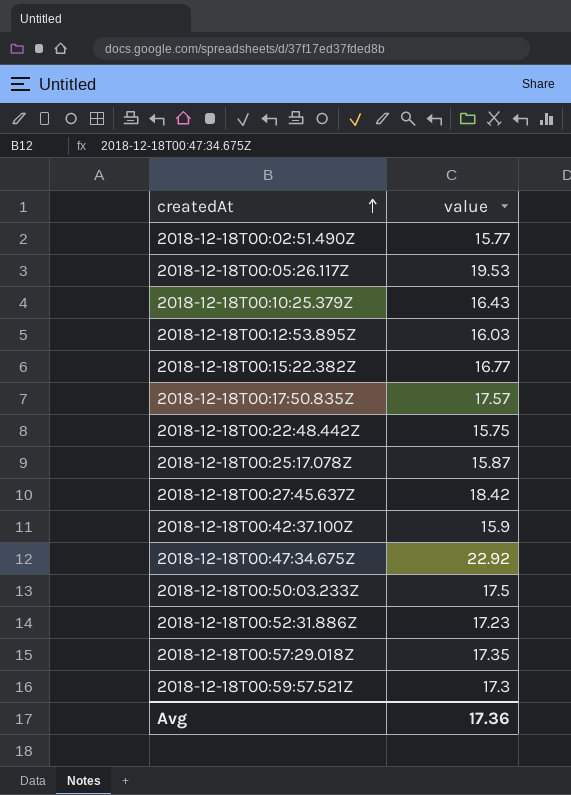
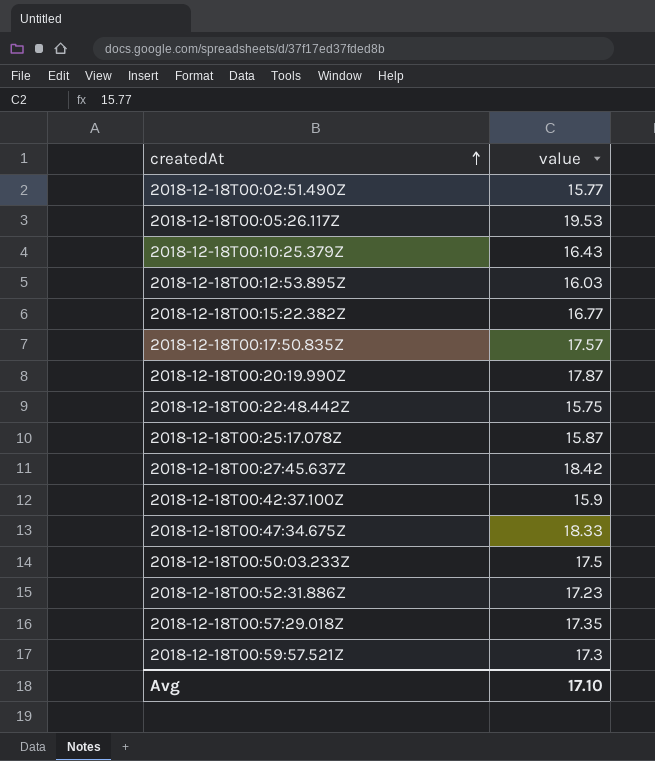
row 2018-12-18T00:20:19.990Z: none -> 17.87
2018-12-18T00:47:34.675Z | value: 22.92 -> 18.33
Avg | value: 17.36 -> 17.10

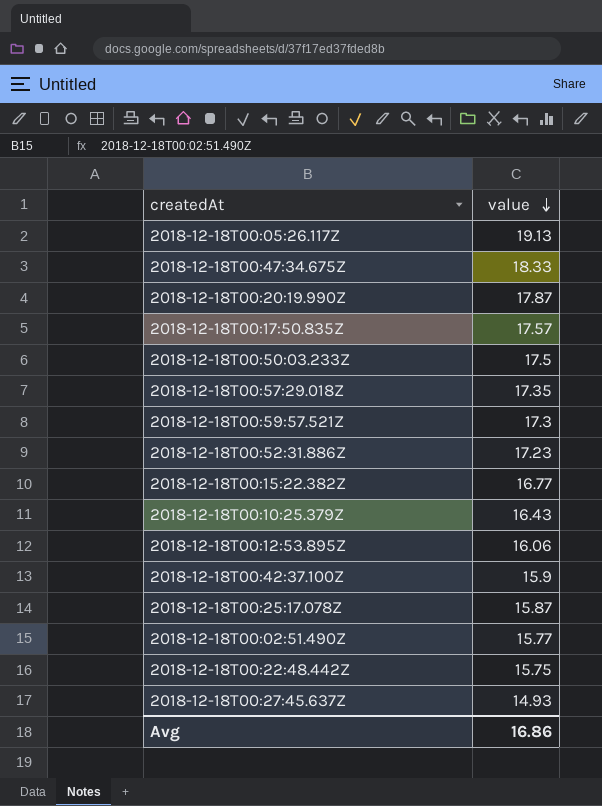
row order: createdAt ascending -> value descending
2018-12-18T00:05:26.117Z | value: 19.53 -> 19.13
2018-12-18T00:12:53.895Z | value: 16.03 -> 16.06
2018-12-18T00:27:45.637Z | value: 18.42 -> 14.93
Avg | value: 17.10 -> 16.86

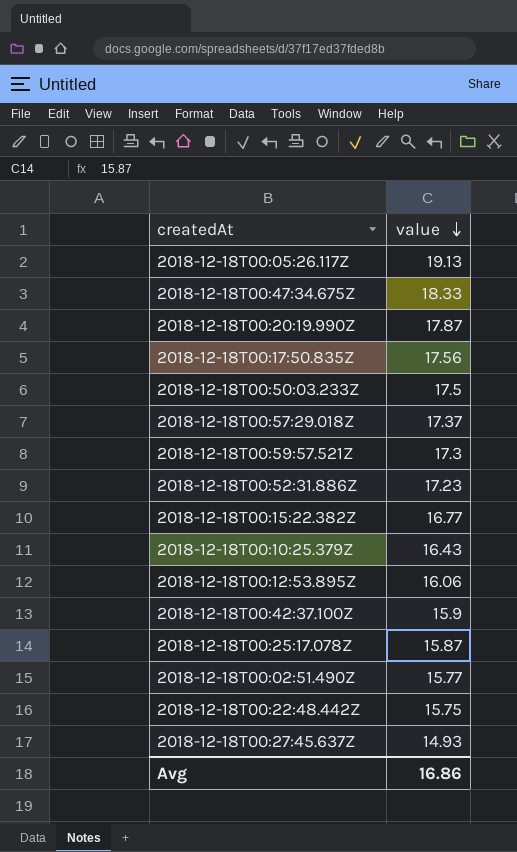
2018-12-18T00:17:50.835Z | value: 17.57 -> 17.56
2018-12-18T00:57:29.018Z | value: 17.35 -> 17.37

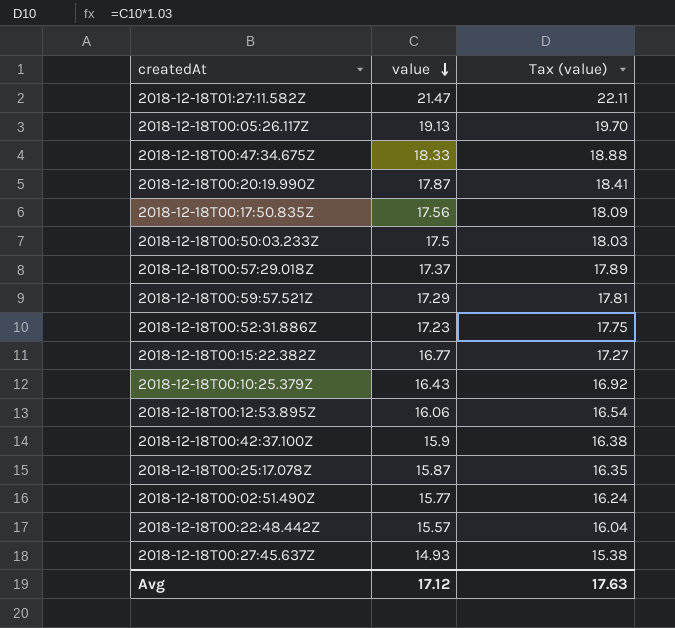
column Tax (value) | formula: none -> [value] * 1.03
row 2018-12-18T01:27:11.582Z: none -> 21.47 | 22.11
2018-12-18T00:59:57.521Z | value: 17.3 -> 17.29
2018-12-18T00:22:48.442Z | value: 15.75 -> 15.57
Avg | value: 16.86 -> 17.12

